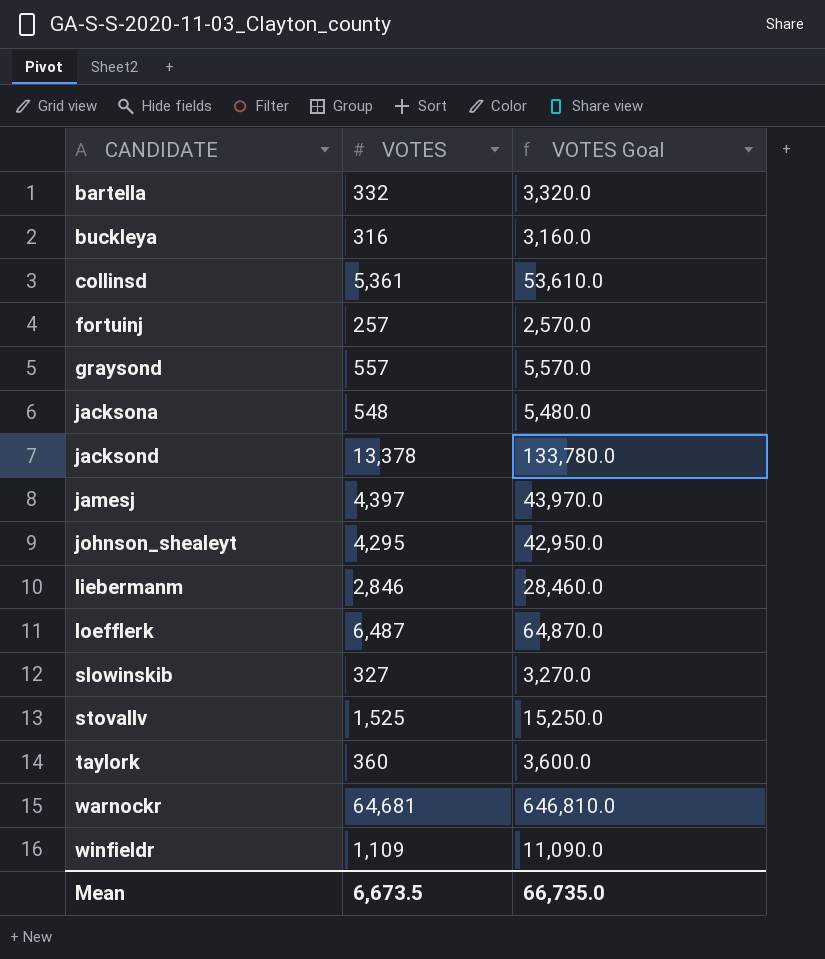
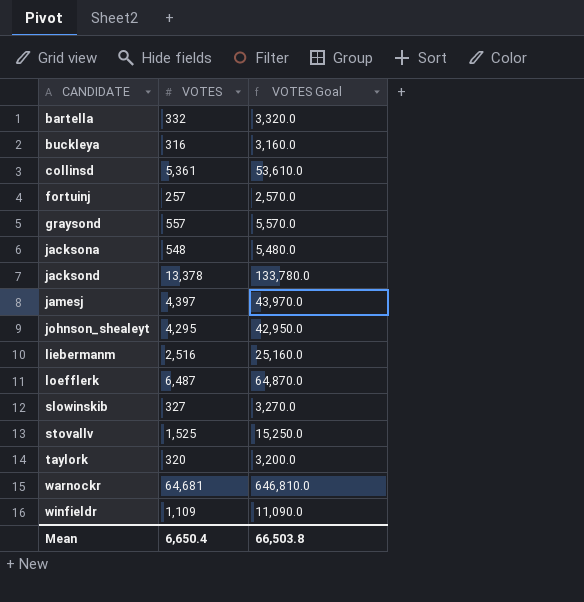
liebermanm | VOTES: 2,846 -> 2,516
liebermanm | VOTES Goal: 28,460.0 -> 25,160.0
taylork | VOTES: 360 -> 320
taylork | VOTES Goal: 3,600.0 -> 3,200.0
Mean | VOTES: 6,673.5 -> 6,650.4
Mean | VOTES Goal: 66,735.0 -> 66,503.8

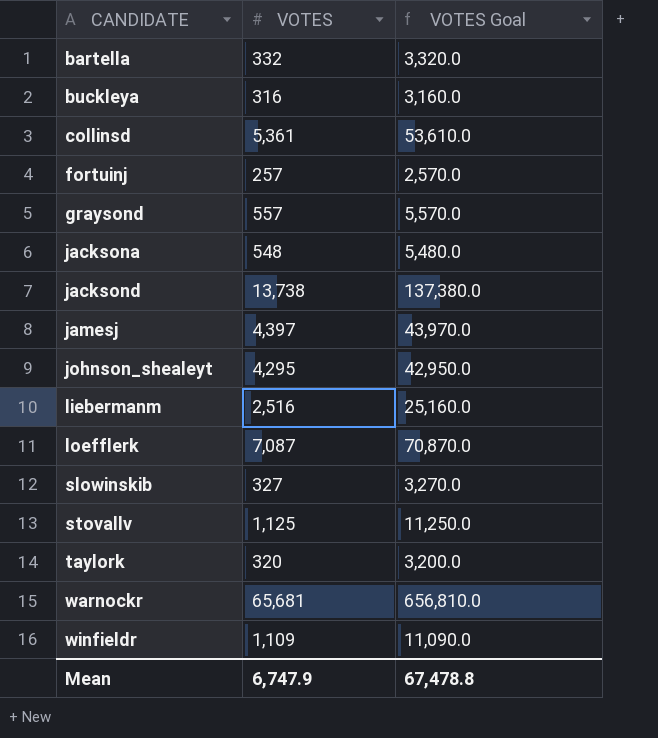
jacksond | VOTES: 13,378 -> 13,738
jacksond | VOTES Goal: 133,780.0 -> 137,380.0
loefflerk | VOTES: 6,487 -> 7,087
loefflerk | VOTES Goal: 64,870.0 -> 70,870.0
stovallv | VOTES: 1,525 -> 1,125
stovallv | VOTES Goal: 15,250.0 -> 11,250.0
warnockr | VOTES: 64,681 -> 65,681
warnockr | VOTES Goal: 646,810.0 -> 656,810.0
Mean | VOTES: 6,650.4 -> 6,747.9
Mean | VOTES Goal: 66,503.8 -> 67,478.8

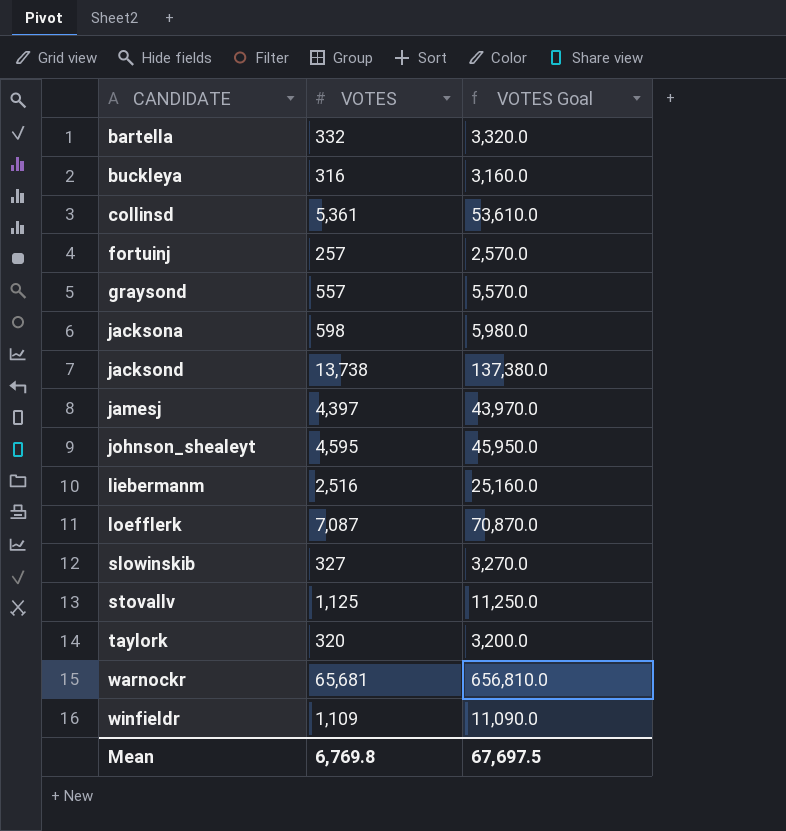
jacksona | VOTES: 548 -> 598
jacksona | VOTES Goal: 5,480.0 -> 5,980.0
johnson_shealeyt | VOTES: 4,295 -> 4,595
johnson_shealeyt | VOTES Goal: 42,950.0 -> 45,950.0
Mean | VOTES: 6,747.9 -> 6,769.8
Mean | VOTES Goal: 67,478.8 -> 67,697.5

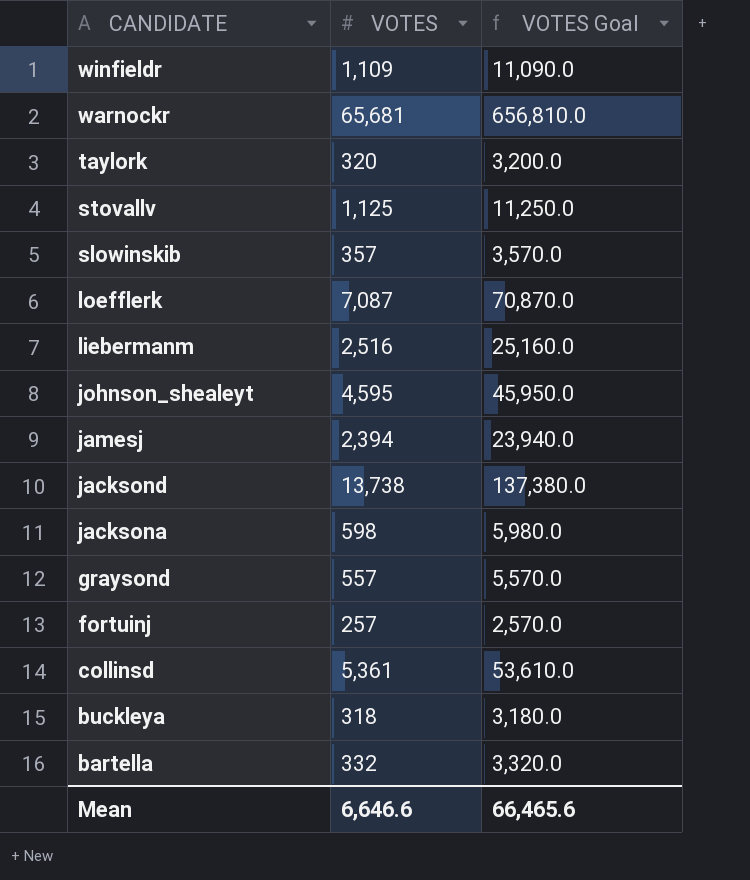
row order: CANDIDATE ascending -> CANDIDATE descending
slowinskib | VOTES: 327 -> 357
slowinskib | VOTES Goal: 3,270.0 -> 3,570.0
jamesj | VOTES: 4,397 -> 2,394
jamesj | VOTES Goal: 43,970.0 -> 23,940.0
buckleya | VOTES: 316 -> 318
buckleya | VOTES Goal: 3,160.0 -> 3,180.0
Mean | VOTES: 6,769.8 -> 6,646.6
Mean | VOTES Goal: 67,697.5 -> 66,465.6

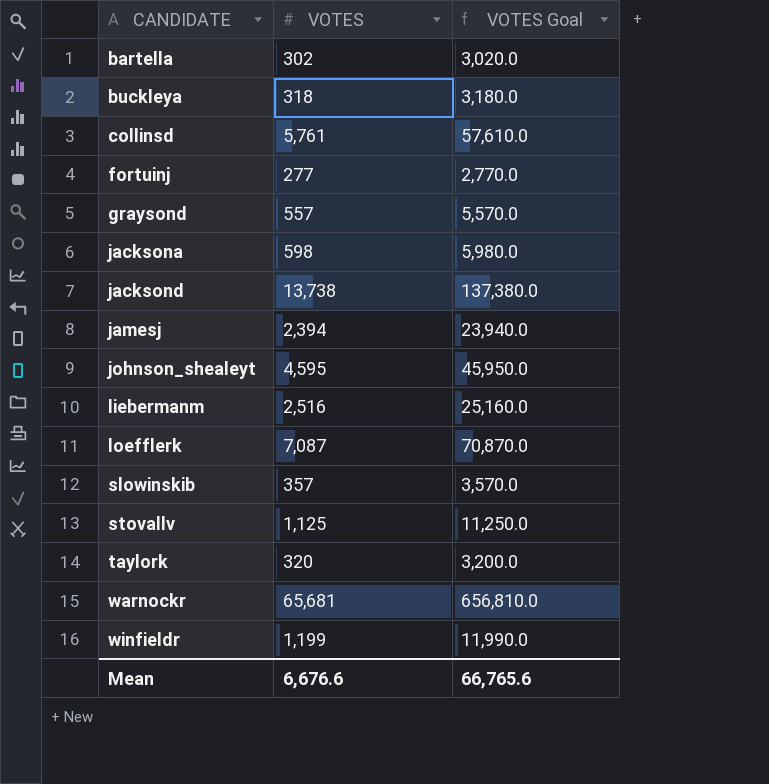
row order: CANDIDATE descending -> CANDIDATE ascending
bartella | VOTES: 332 -> 302
bartella | VOTES Goal: 3,320.0 -> 3,020.0
collinsd | VOTES: 5,361 -> 5,761
collinsd | VOTES Goal: 53,610.0 -> 57,610.0
fortuinj | VOTES: 257 -> 277
fortuinj | VOTES Goal: 2,570.0 -> 2,770.0
winfieldr | VOTES: 1,109 -> 1,199
winfieldr | VOTES Goal: 11,090.0 -> 11,990.0
Mean | VOTES: 6,646.6 -> 6,676.6
Mean | VOTES Goal: 66,465.6 -> 66,765.6

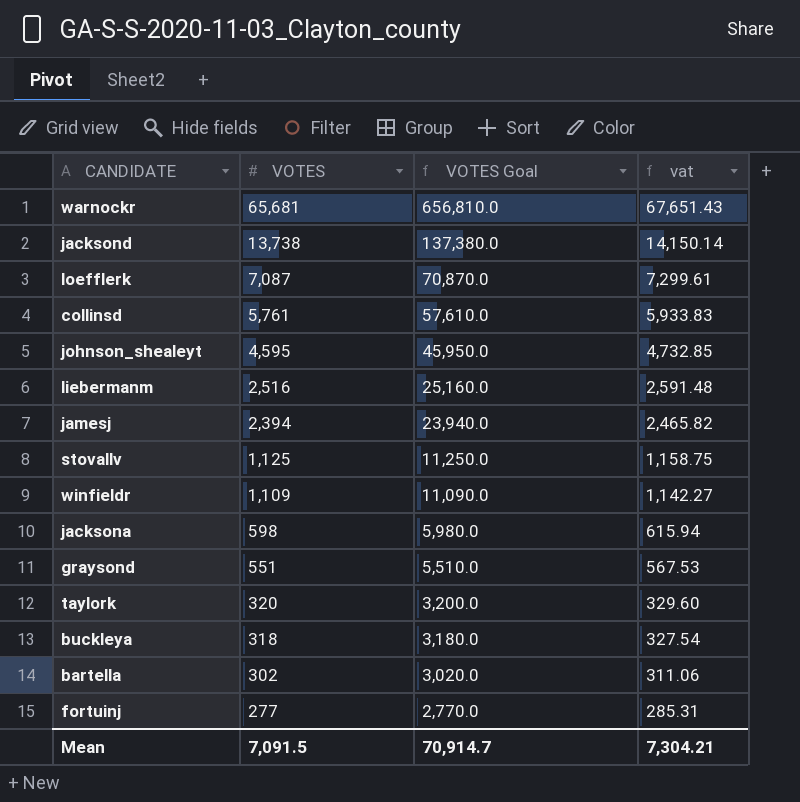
row order: CANDIDATE ascending -> VOTES descending
column vat | formula: none -> [VOTES] * 1.03
row slowinskib: 357 | 3,570.0 -> none
winfieldr | VOTES: 1,199 -> 1,109
winfieldr | VOTES Goal: 11,990.0 -> 11,090.0
graysond | VOTES: 557 -> 551
graysond | VOTES Goal: 5,570.0 -> 5,510.0
Mean | VOTES: 6,676.6 -> 7,091.5
Mean | VOTES Goal: 66,765.6 -> 70,914.7

